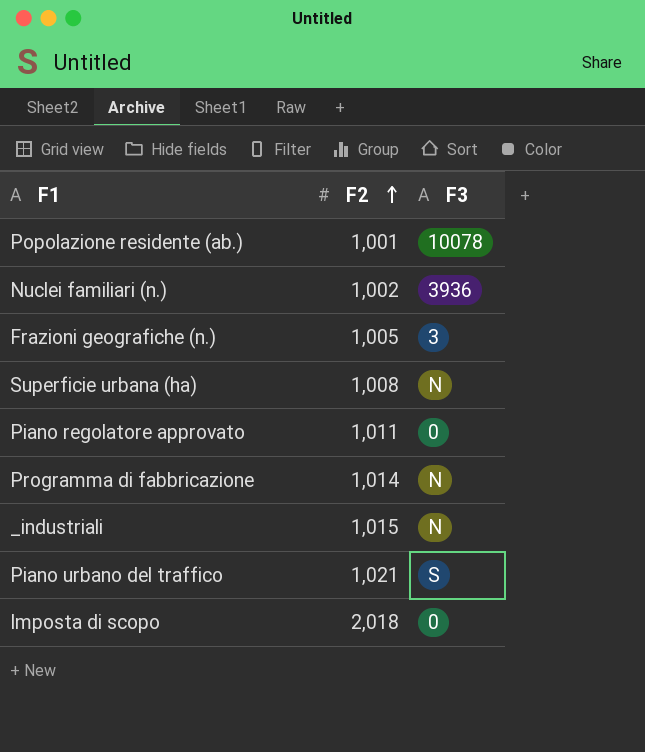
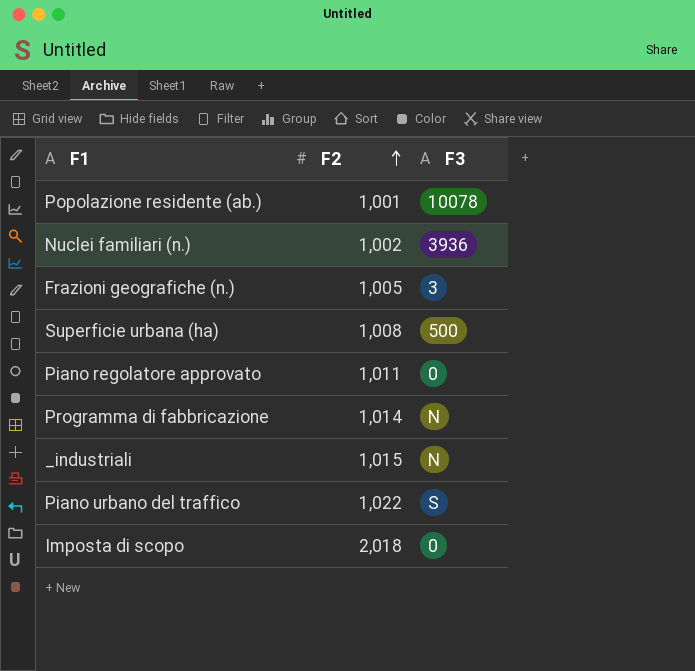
Superficie urbana (ha) | F3: N -> 500
Piano urbano del traffico | F2: 1,021 -> 1,022

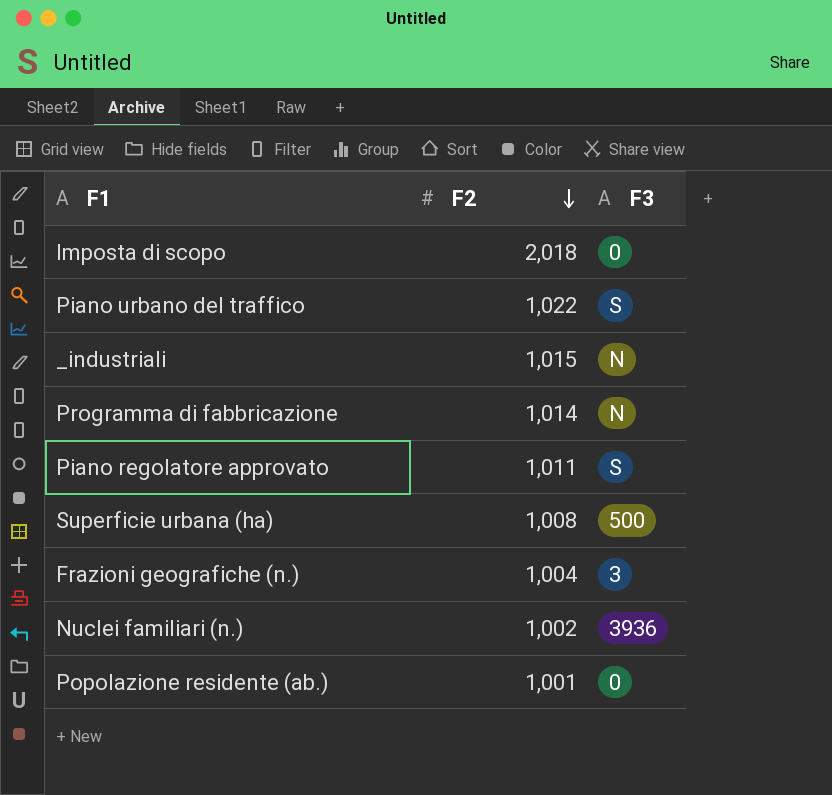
row order: F2 ascending -> F2 descending
Piano regolatore approvato | F3: 0 -> S
Frazioni geografiche (n.) | F2: 1,005 -> 1,004
Popolazione residente (ab.) | F3: 10078 -> 0

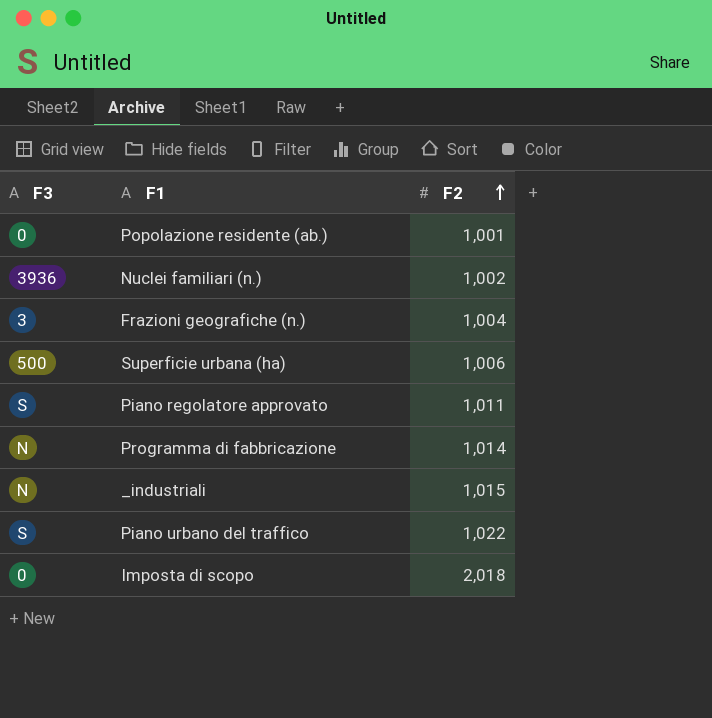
row order: F2 descending -> F2 ascending
column F3 | position: 3 -> 1
Superficie urbana (ha) | F2: 1,008 -> 1,006

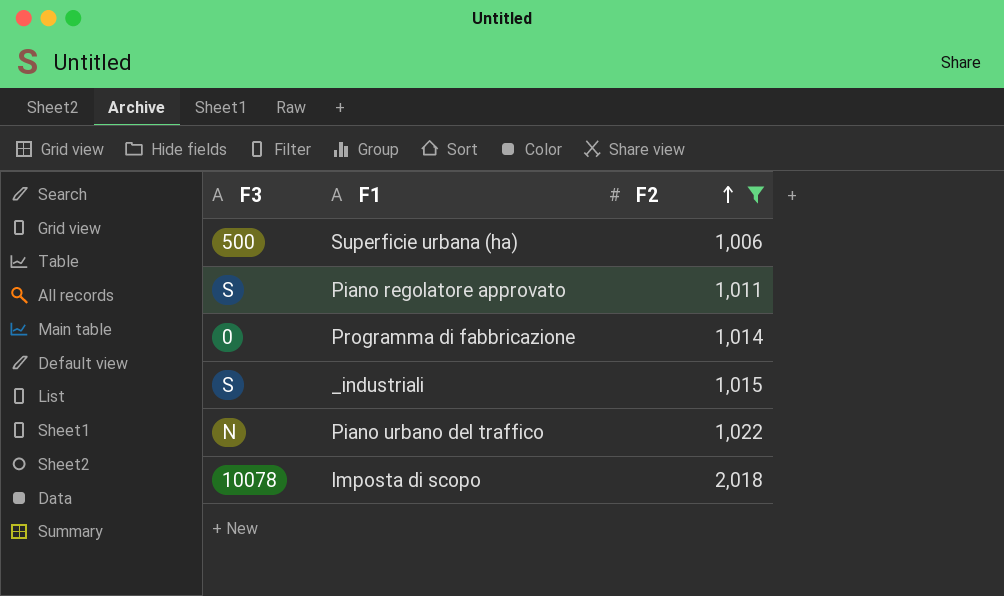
filter: none -> F2 >= 1,006
Programma di fabbricazione | F3: N -> 0
_industriali | F3: N -> S
Piano urbano del traffico | F3: S -> N
Imposta di scopo | F3: 0 -> 10078

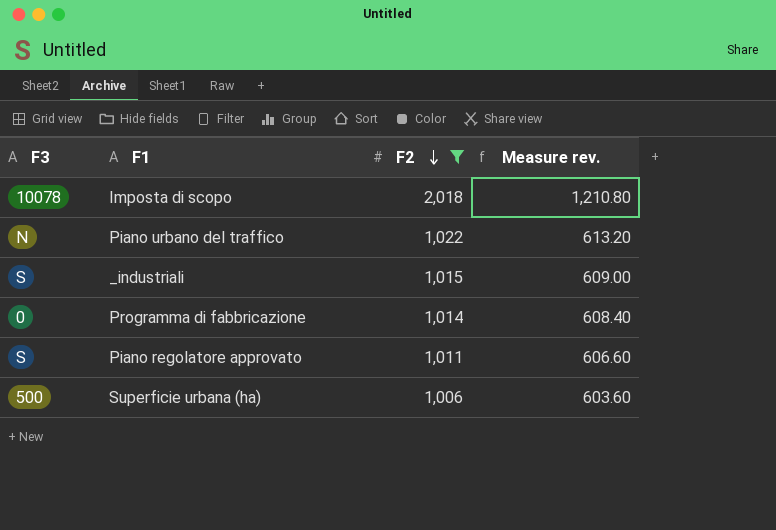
row order: F2 ascending -> F2 descending
column Measure rev. | formula: none -> [F2] * 0.6

